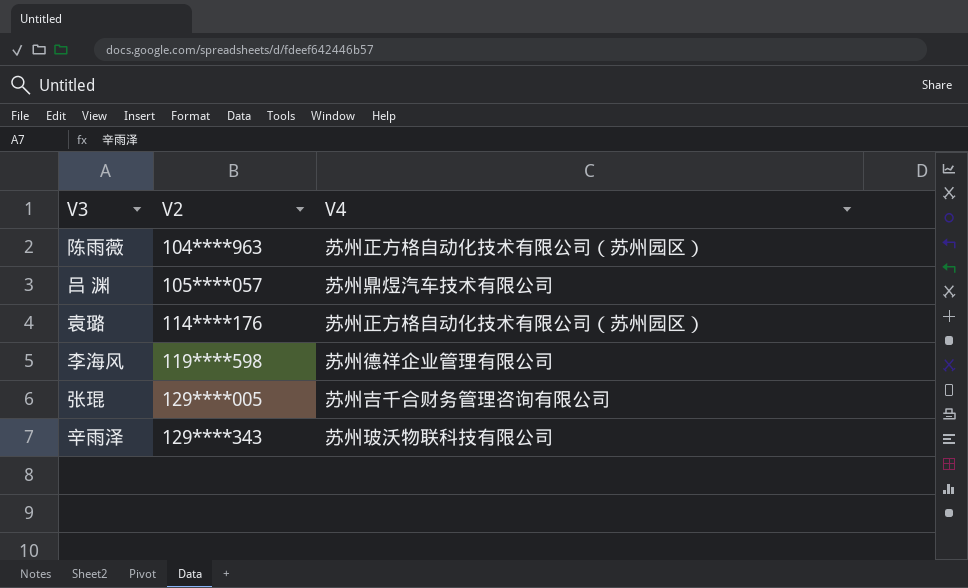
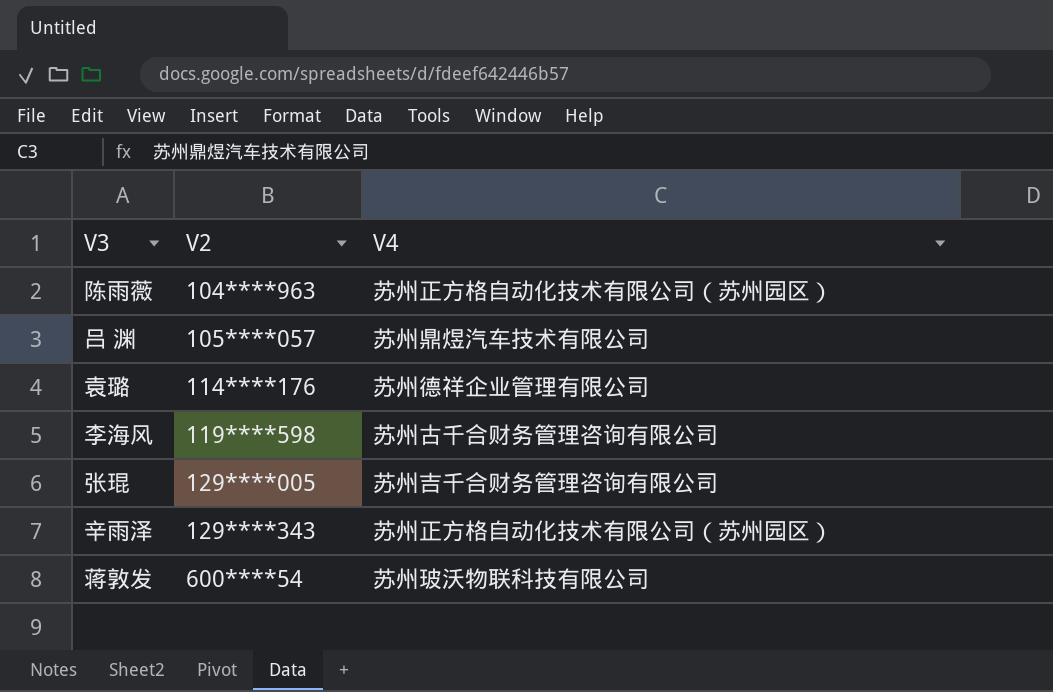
袁璐 | V4: 苏州正方格自动化技术有限公司（苏州园区） -> 苏州德祥企业管理有限公司
李海风 | V4: 苏州德祥企业管理有限公司 -> 苏州古千合财务管理咨询有限公司
辛雨泽 | V4: 苏州玻沃物联科技有限公司 -> 苏州正方格自动化技术有限公司（苏州园区）
row 蒋敦发: none -> 600****54 | 苏州玻沃物联科技有限公司

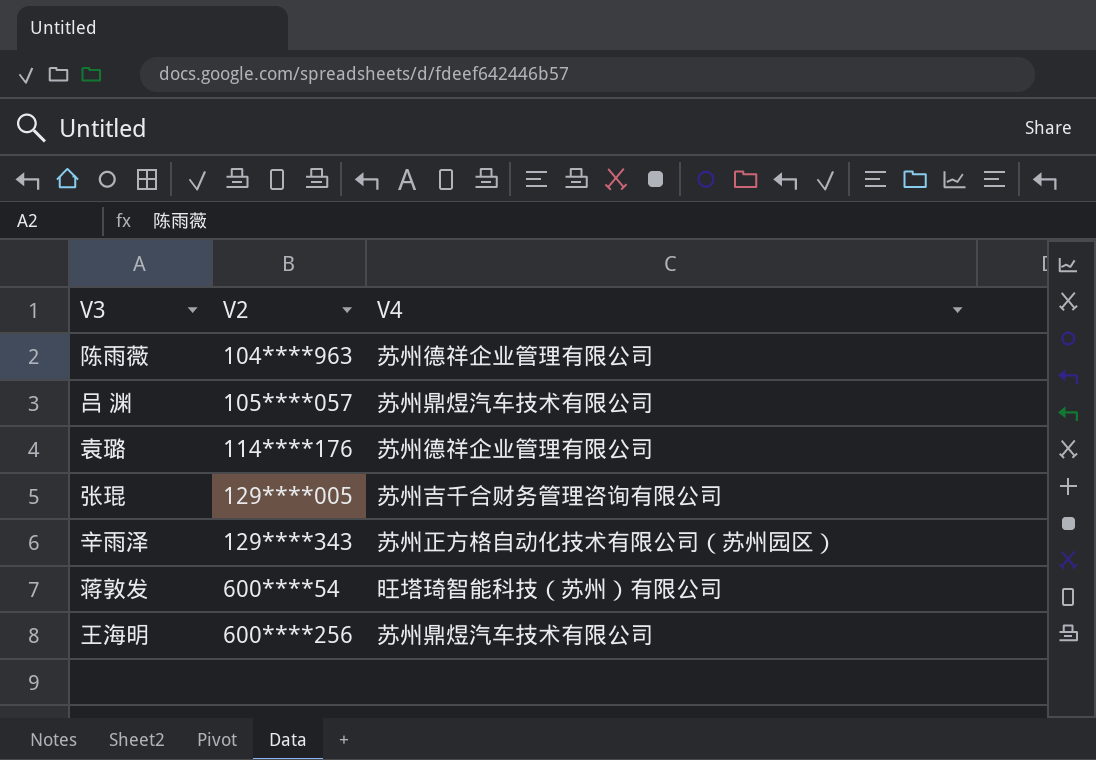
row 李海风: 119****598 | 苏州古千合财务管理咨询有限公司 -> none
陈雨薇 | V4: 苏州正方格自动化技术有限公司（苏州园区） -> 苏州德祥企业管理有限公司
蒋敦发 | V4: 苏州玻沃物联科技有限公司 -> 旺塔琦智能科技（苏州）有限公司
row 王海明: none -> 600****256 | 苏州鼎煜汽车技术有限公司

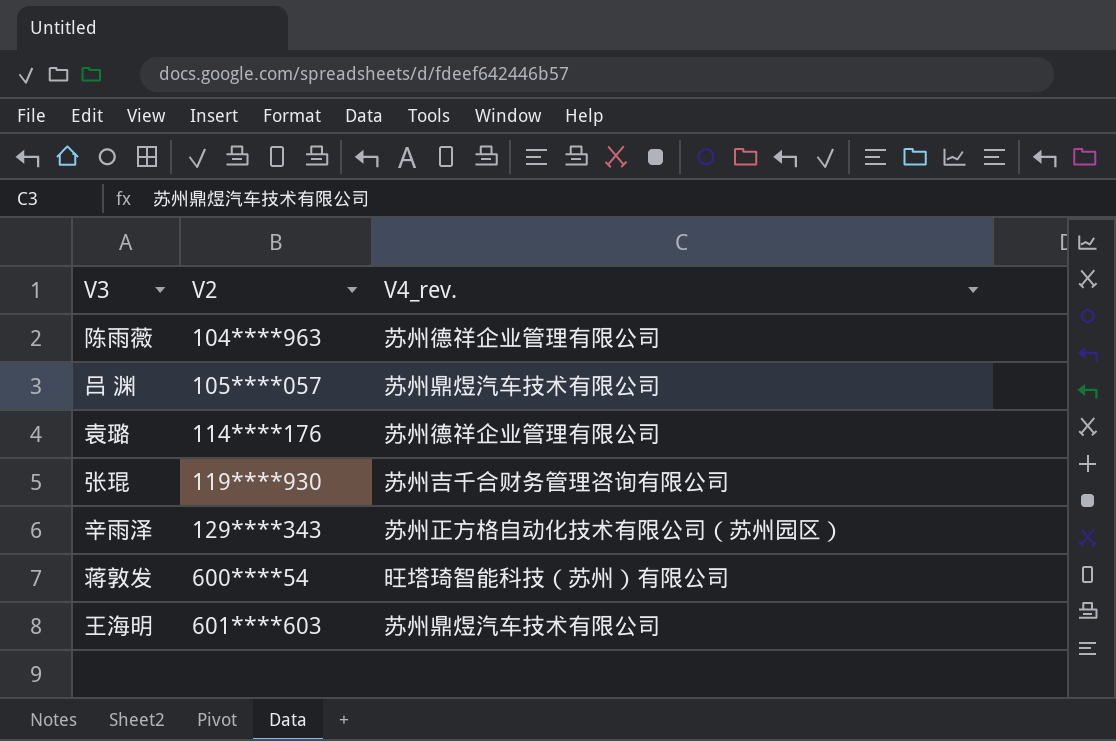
column name: V4 -> V4_rev.
张琨 | V2: 129****005 -> 119****930
王海明 | V2: 600****256 -> 601****603

